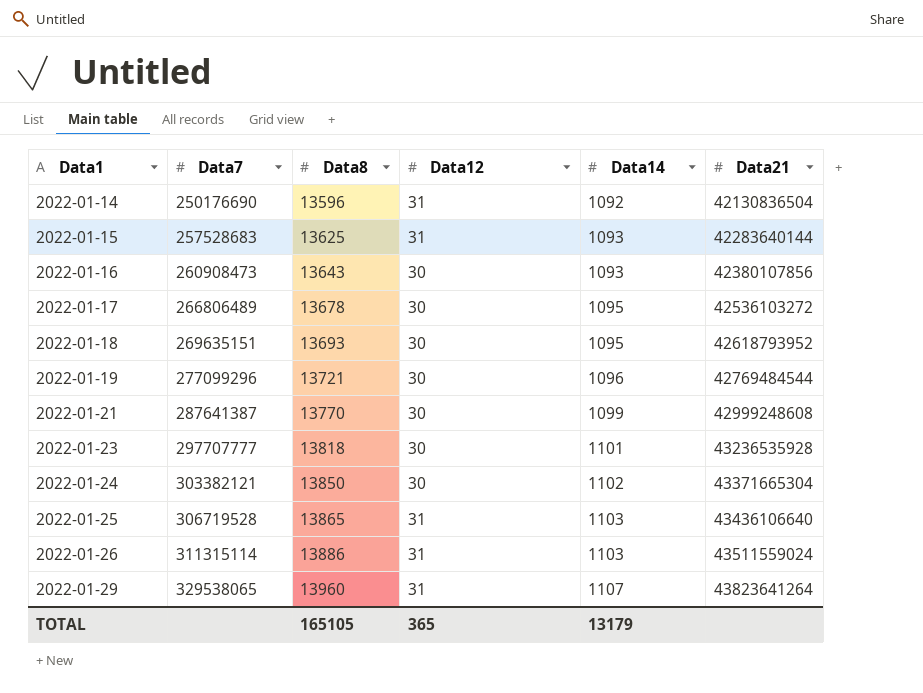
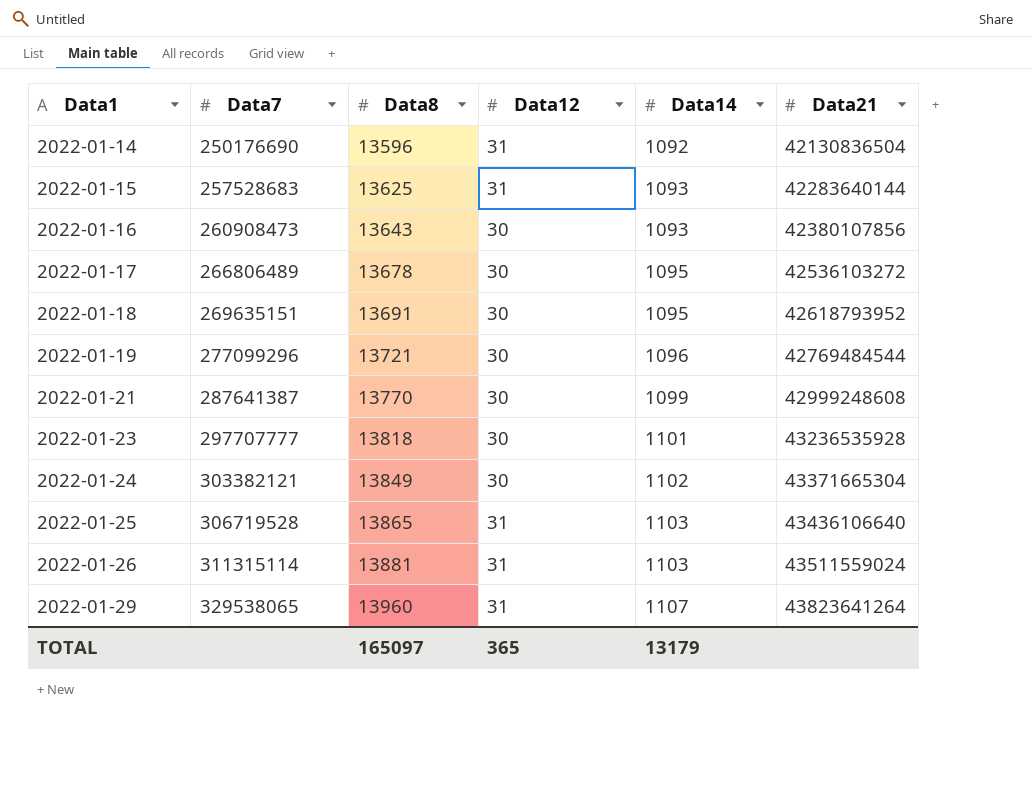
2022-01-18 | Data8: 13693 -> 13691
2022-01-24 | Data8: 13850 -> 13849
2022-01-26 | Data8: 13886 -> 13881
TOTAL | Data8: 165105 -> 165097

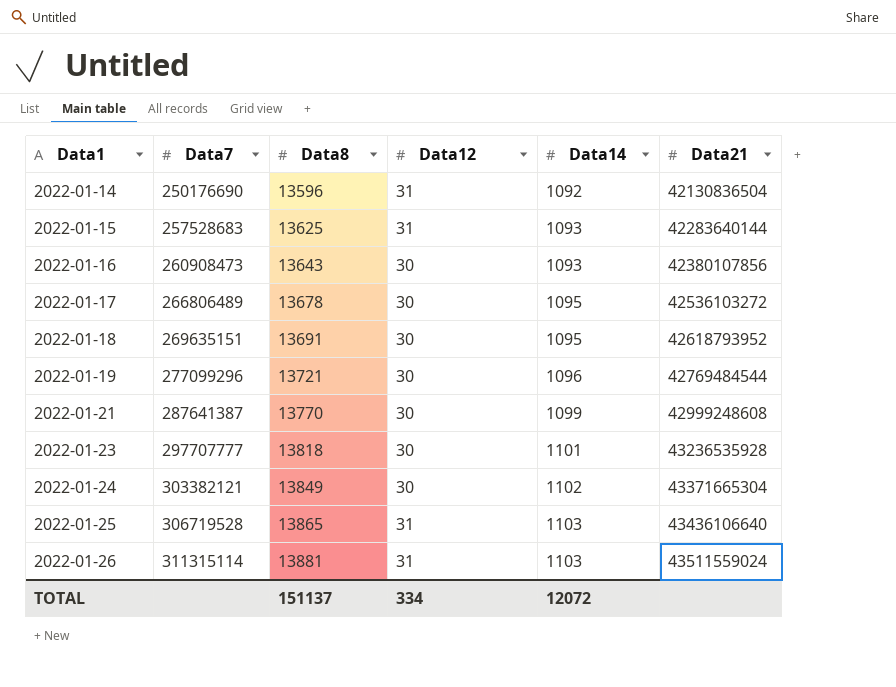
row 2022-01-29: 329538065 | 13960 | 31 | 1107 | 43823641264 -> none
TOTAL | Data8: 165097 -> 151137
TOTAL | Data12: 365 -> 334
TOTAL | Data14: 13179 -> 12072

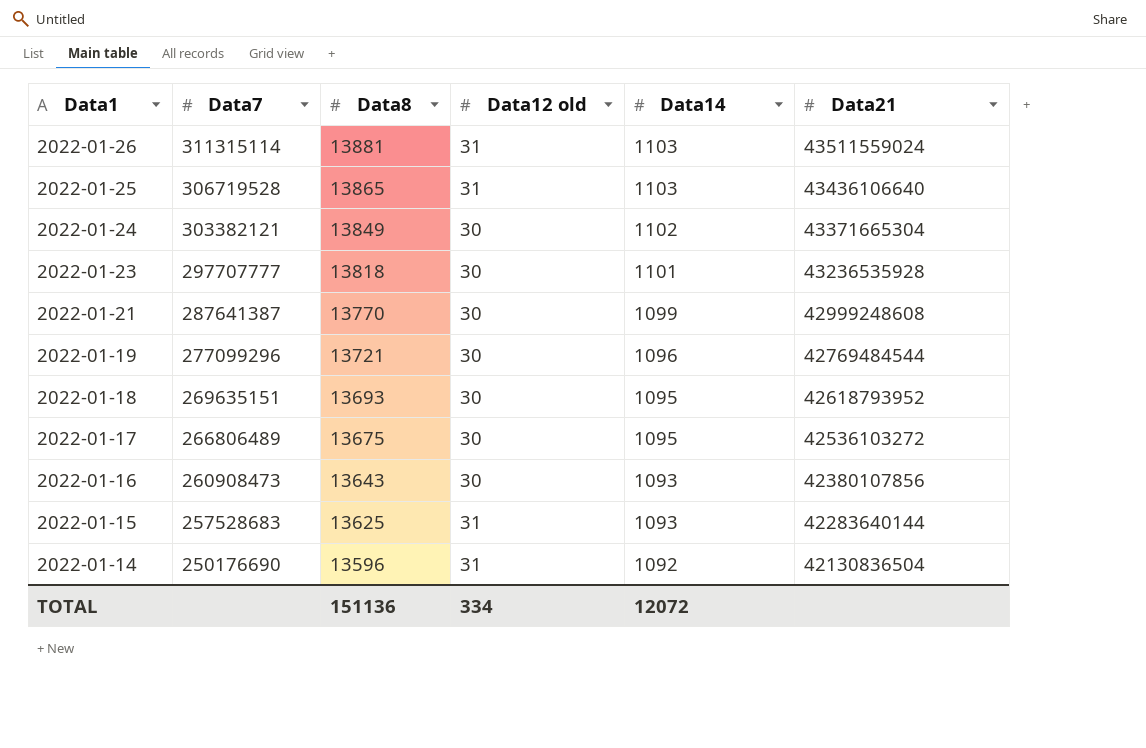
row order: Data1 ascending -> Data1 descending
column name: Data12 -> Data12 old
2022-01-18 | Data8: 13691 -> 13693
2022-01-17 | Data8: 13678 -> 13675
TOTAL | Data8: 151137 -> 151136

